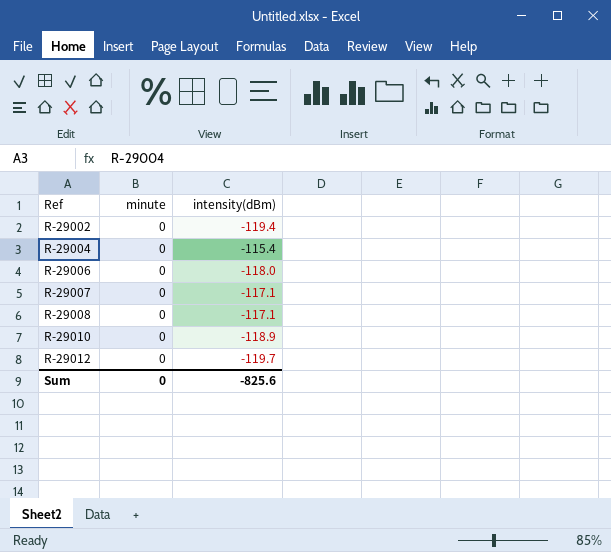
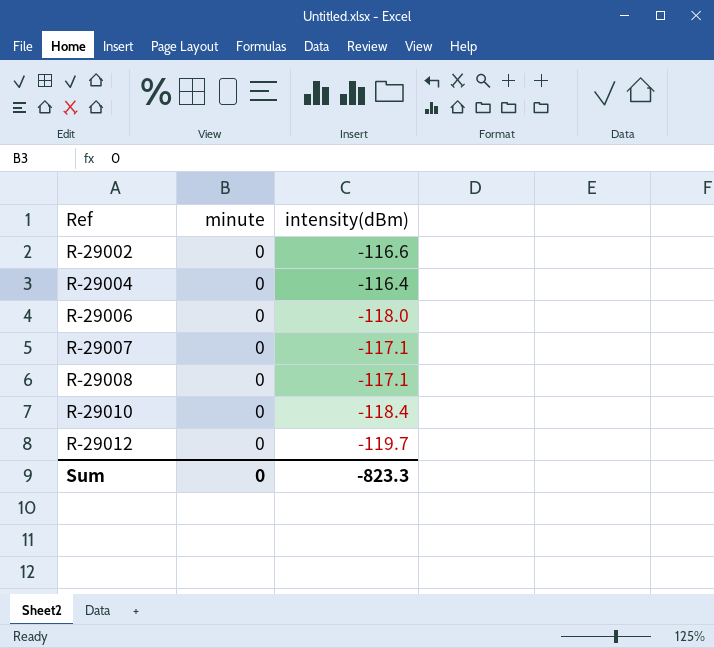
R-29002 | intensity(dBm): -119.4 -> -116.6
R-29004 | intensity(dBm): -115.4 -> -116.4
R-29010 | intensity(dBm): -118.9 -> -118.4
Sum | intensity(dBm): -825.6 -> -823.3

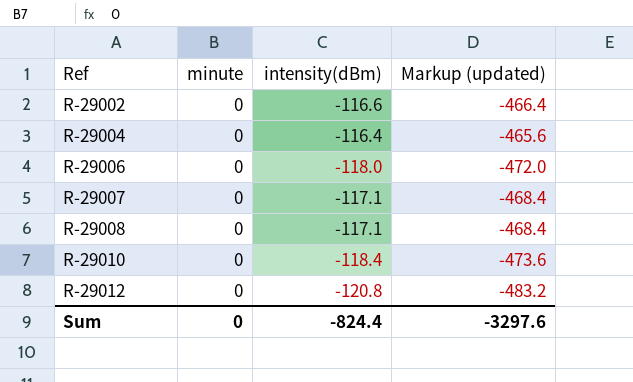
column Markup (updated) | formula: none -> [intensity(dBm)] * 4
R-29012 | intensity(dBm): -119.7 -> -120.8
Sum | intensity(dBm): -823.3 -> -824.4

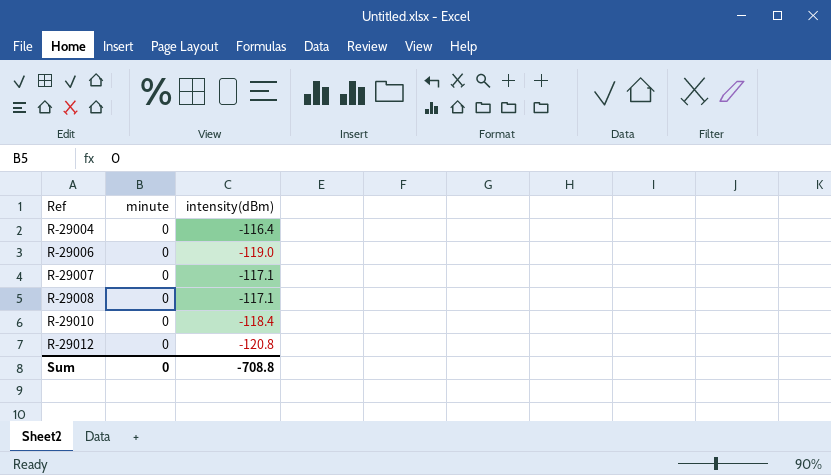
column Markup (updated) | formula: [intensity(dBm)] * 4 -> none
row R-29002: 0 | -116.6 | -466.4 -> none
R-29006 | intensity(dBm): -118.0 -> -119.0
Sum | intensity(dBm): -824.4 -> -708.8

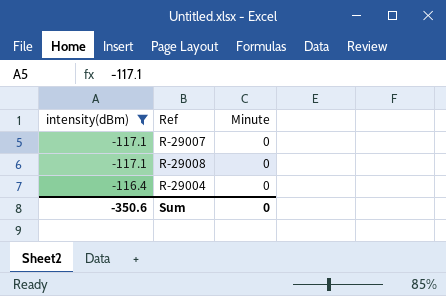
filter: none -> intensity(dBm) >= -117.1
row order: Ref ascending -> intensity(dBm) ascending
column intensity(dBm) | position: 3 -> 1
column name: minute -> Minute
Sum | intensity(dBm): -708.8 -> -350.6

